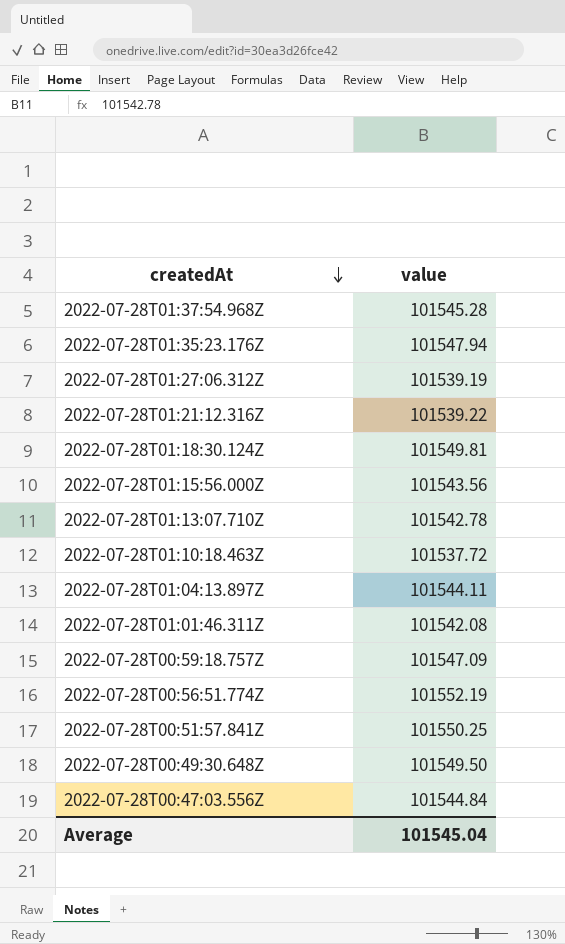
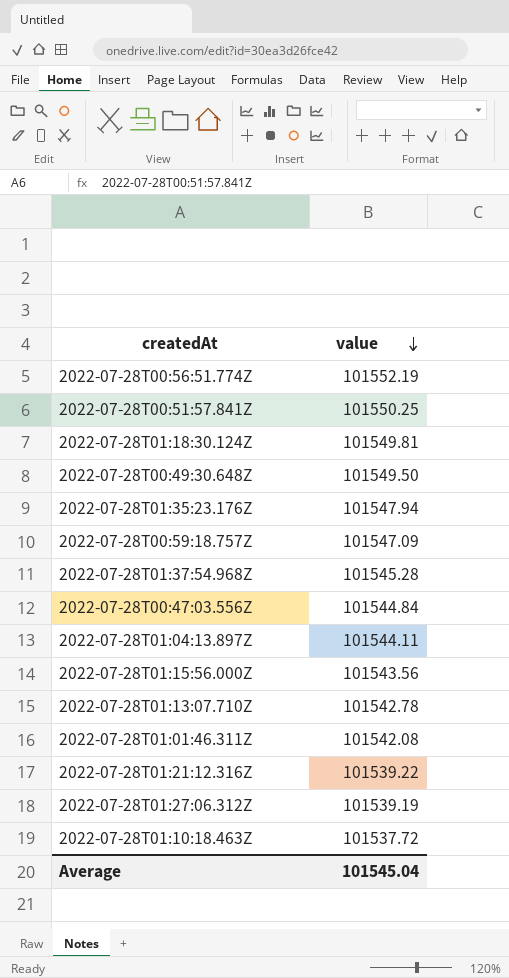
row order: createdAt descending -> value descending

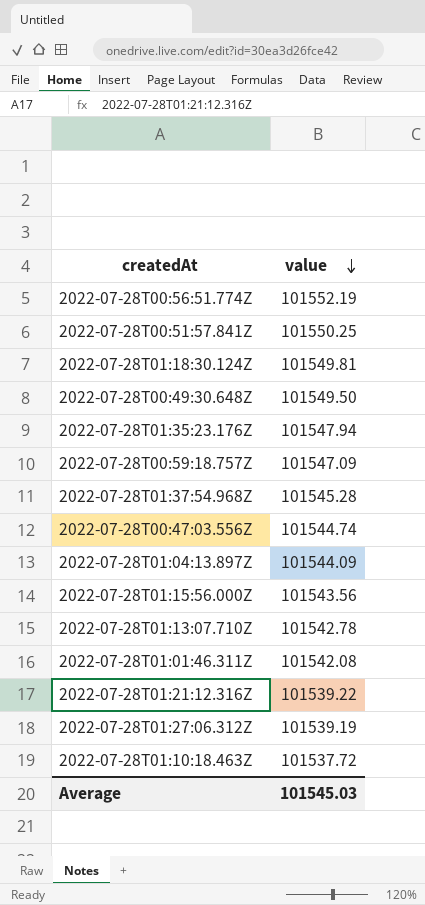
2022-07-28T00:47:03.556Z | value: 101544.84 -> 101544.74
2022-07-28T01:04:13.897Z | value: 101544.11 -> 101544.09
Average | value: 101545.04 -> 101545.03

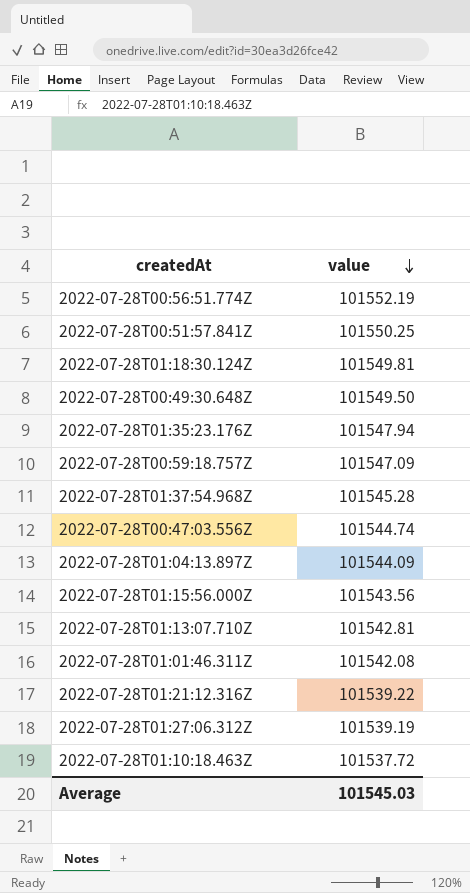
2022-07-28T01:13:07.710Z | value: 101542.78 -> 101542.81

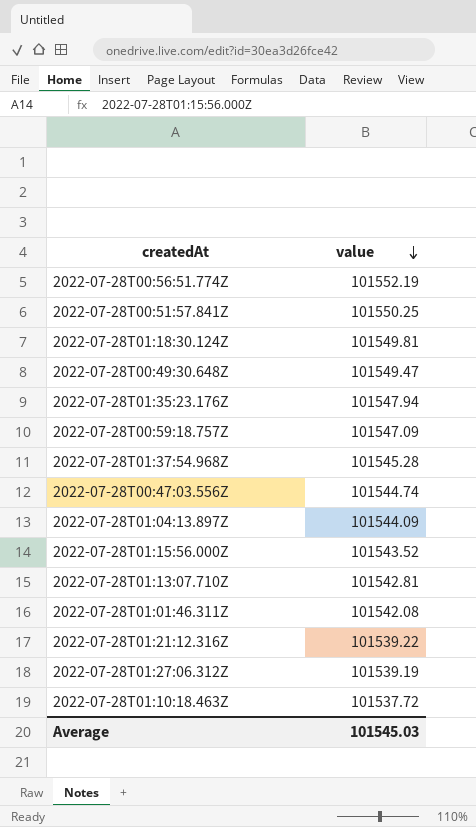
2022-07-28T00:49:30.648Z | value: 101549.50 -> 101549.47
2022-07-28T01:15:56.000Z | value: 101543.56 -> 101543.52

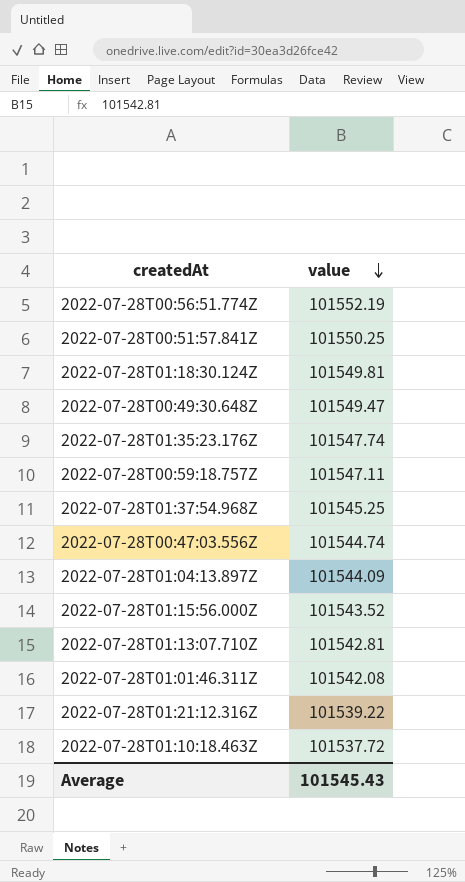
row 2022-07-28T01:27:06.312Z: 101539.19 -> none
2022-07-28T01:35:23.176Z | value: 101547.94 -> 101547.74
2022-07-28T00:59:18.757Z | value: 101547.09 -> 101547.11
2022-07-28T01:37:54.968Z | value: 101545.28 -> 101545.25
Average | value: 101545.03 -> 101545.43

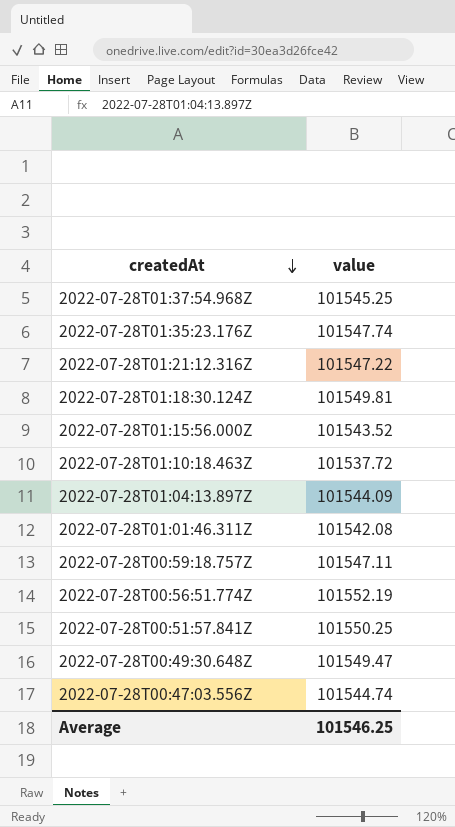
row order: value descending -> createdAt descending
row 2022-07-28T01:13:07.710Z: 101542.81 -> none
2022-07-28T01:21:12.316Z | value: 101539.22 -> 101547.22
Average | value: 101545.43 -> 101546.25

